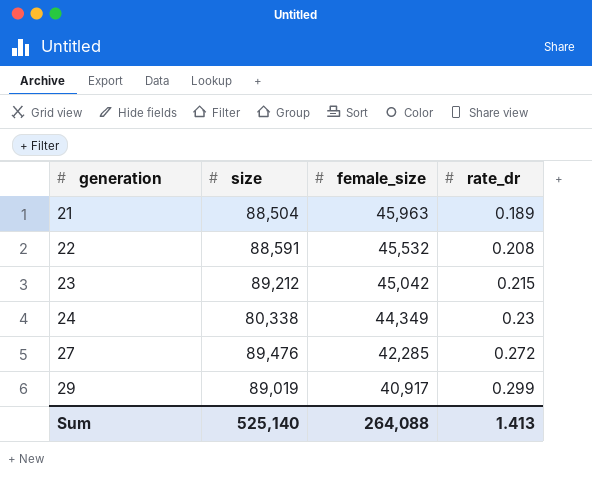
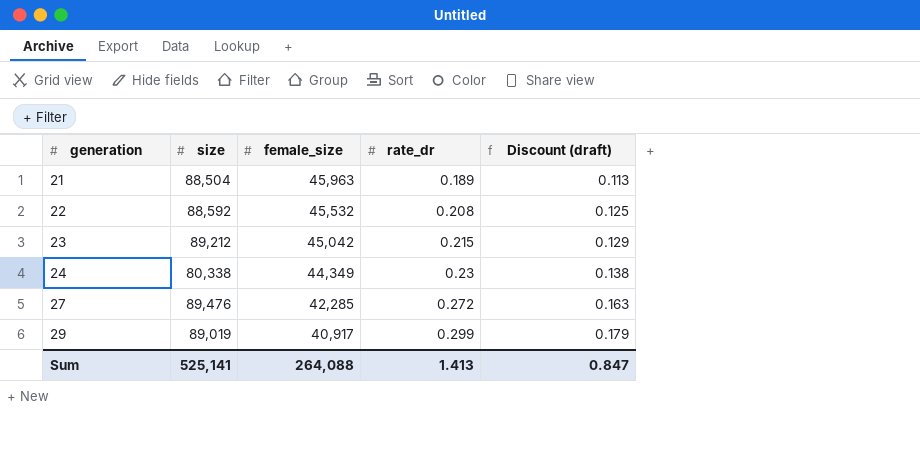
column Discount (draft) | formula: none -> [rate_dr] * 0.6
22 | size: 88,591 -> 88,592
Sum | size: 525,140 -> 525,141

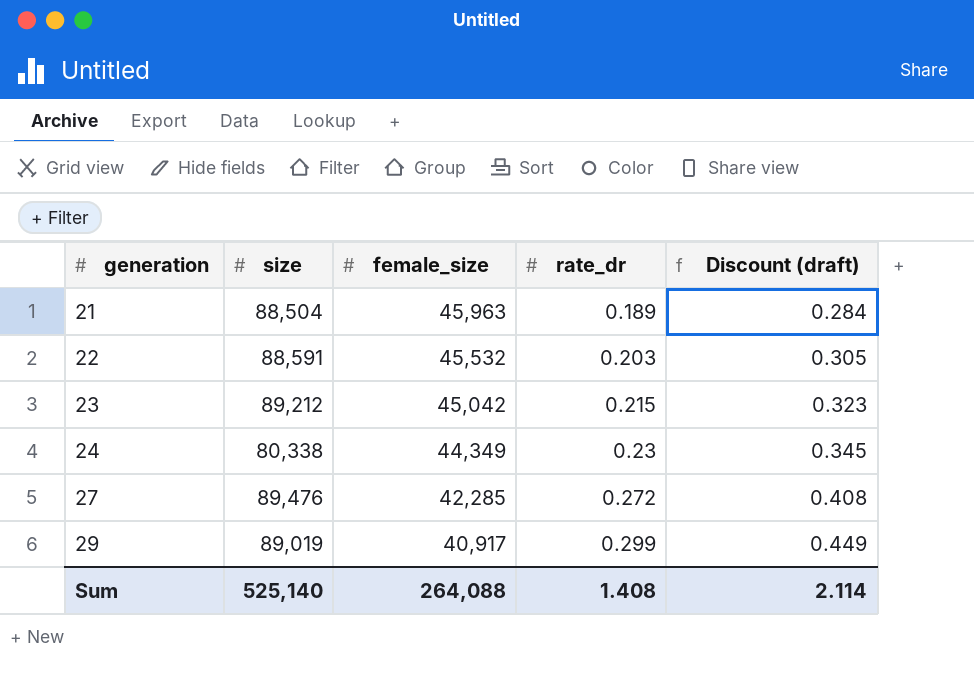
column Discount (draft) | formula: [rate_dr] * 0.6 -> [rate_dr] * 1.5
22 | size: 88,592 -> 88,591
22 | rate_dr: 0.208 -> 0.203
Sum | size: 525,141 -> 525,140
Sum | rate_dr: 1.413 -> 1.408
Sum | Discount (draft): 0.847 -> 2.114

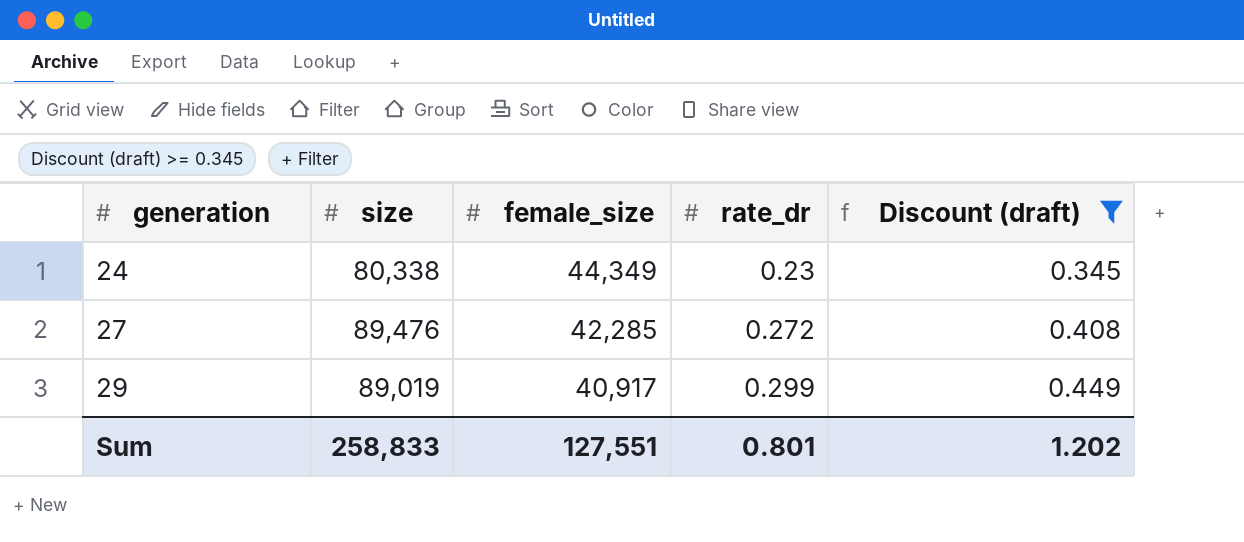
filter: none -> Discount (draft) >= 0.345
Sum | size: 525,140 -> 258,833
Sum | female_size: 264,088 -> 127,551
Sum | rate_dr: 1.408 -> 0.801
Sum | Discount (draft): 2.114 -> 1.202

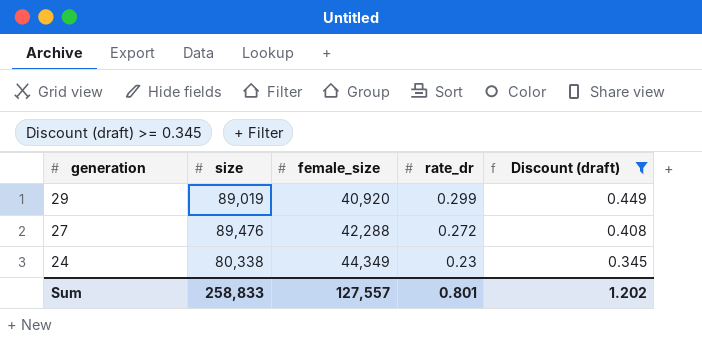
row order: generation ascending -> generation descending
29 | female_size: 40,917 -> 40,920
27 | female_size: 42,285 -> 42,288
Sum | female_size: 127,551 -> 127,557

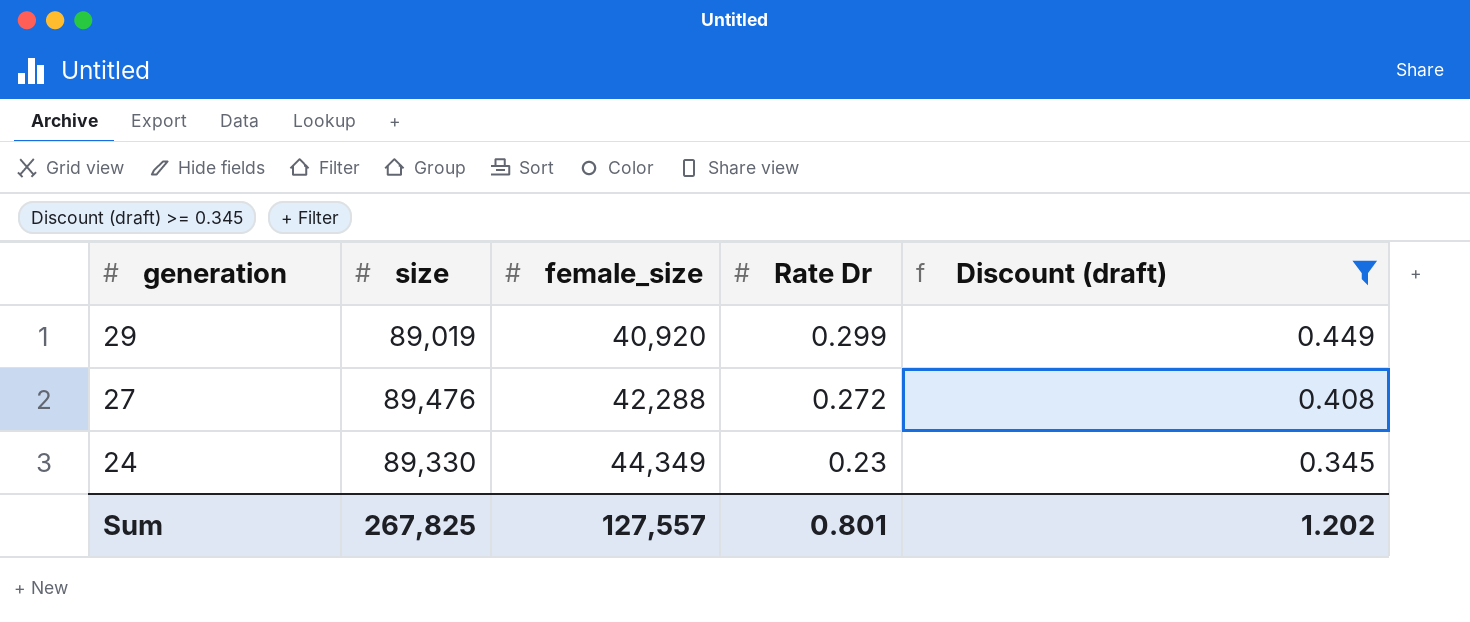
column name: rate_dr -> Rate Dr
24 | size: 80,338 -> 89,330
Sum | size: 258,833 -> 267,825

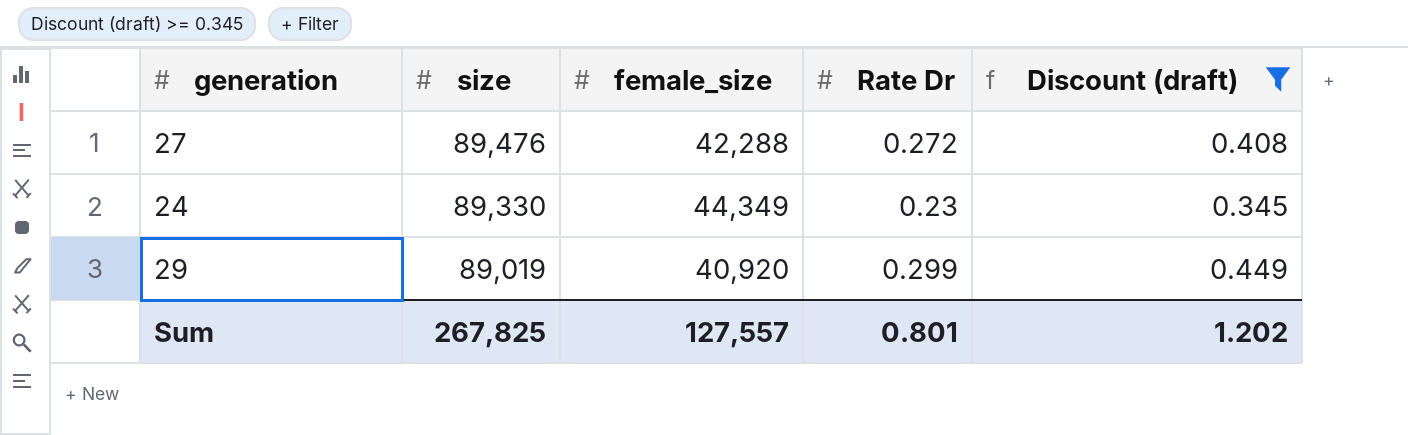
row order: generation descending -> size descending

